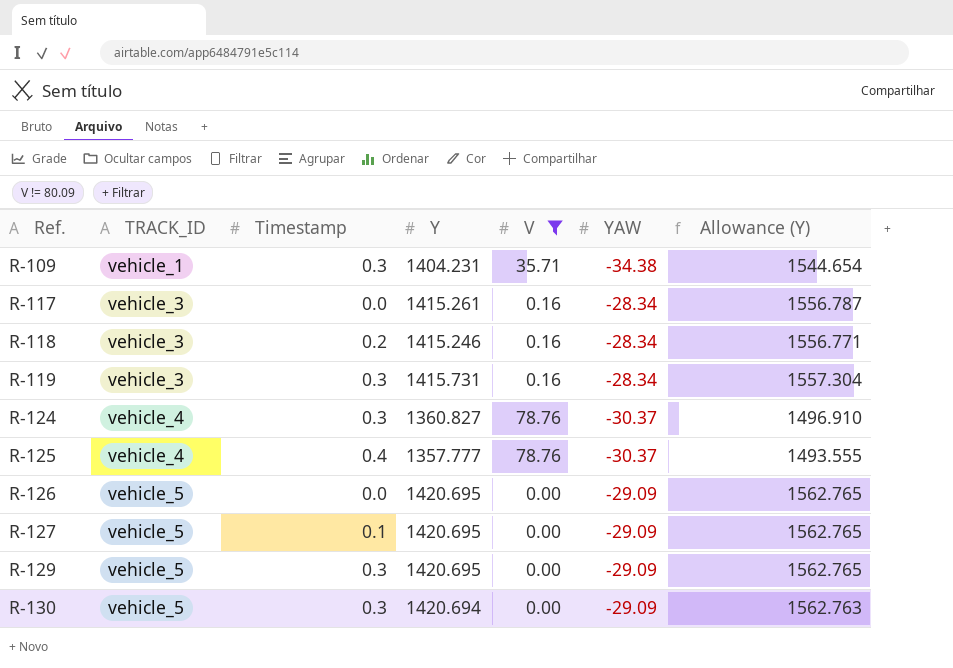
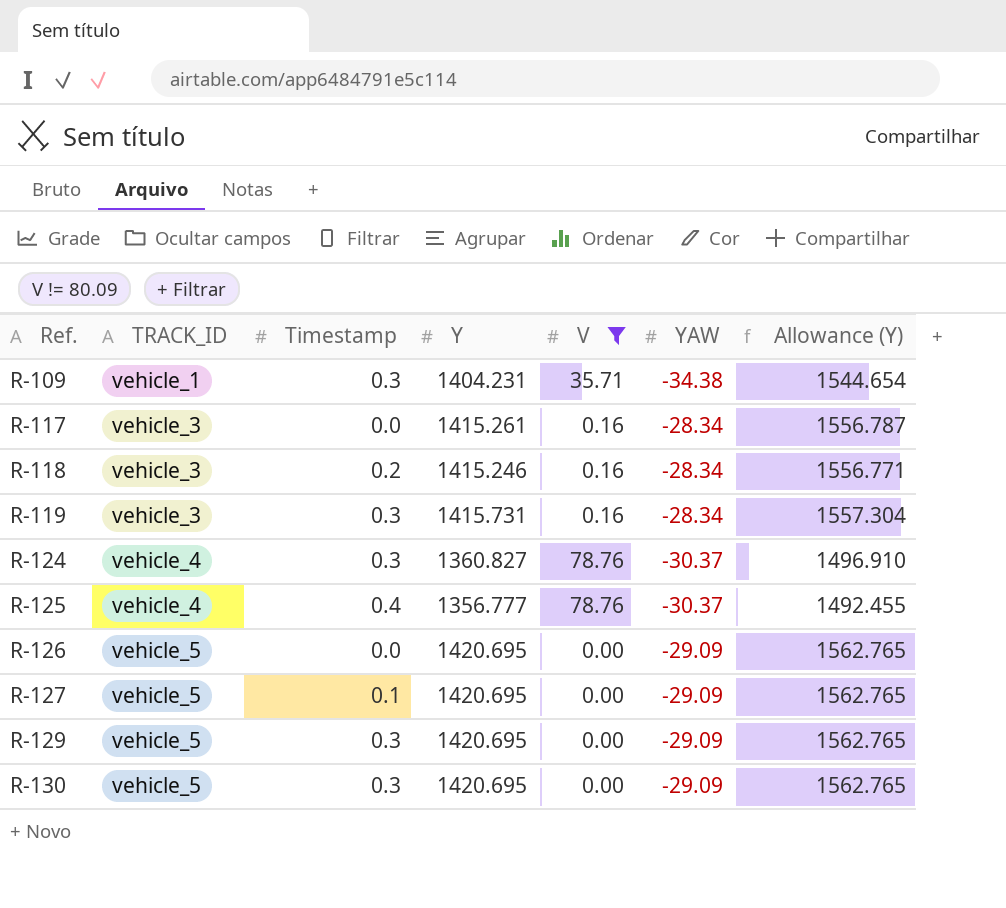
R-125 | Y: 1357.777 -> 1356.777
R-125 | Allowance (Y): 1493.555 -> 1492.455
R-130 | Y: 1420.694 -> 1420.695
R-130 | Allowance (Y): 1562.763 -> 1562.765

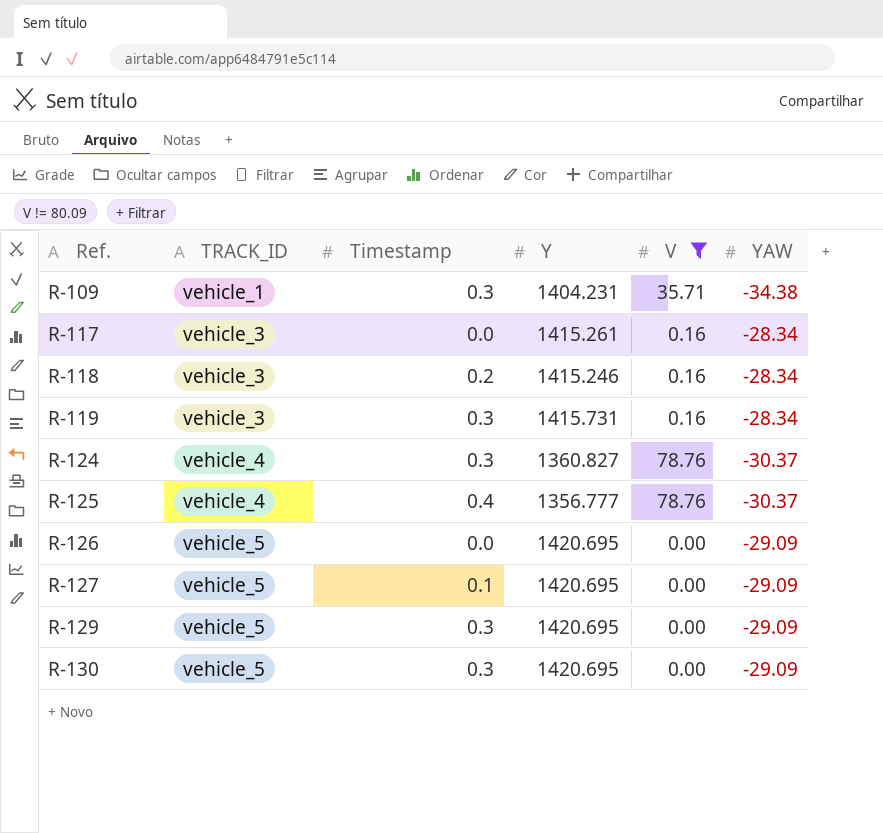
column Allowance (Y) | formula: [Y] * 1.1 -> none

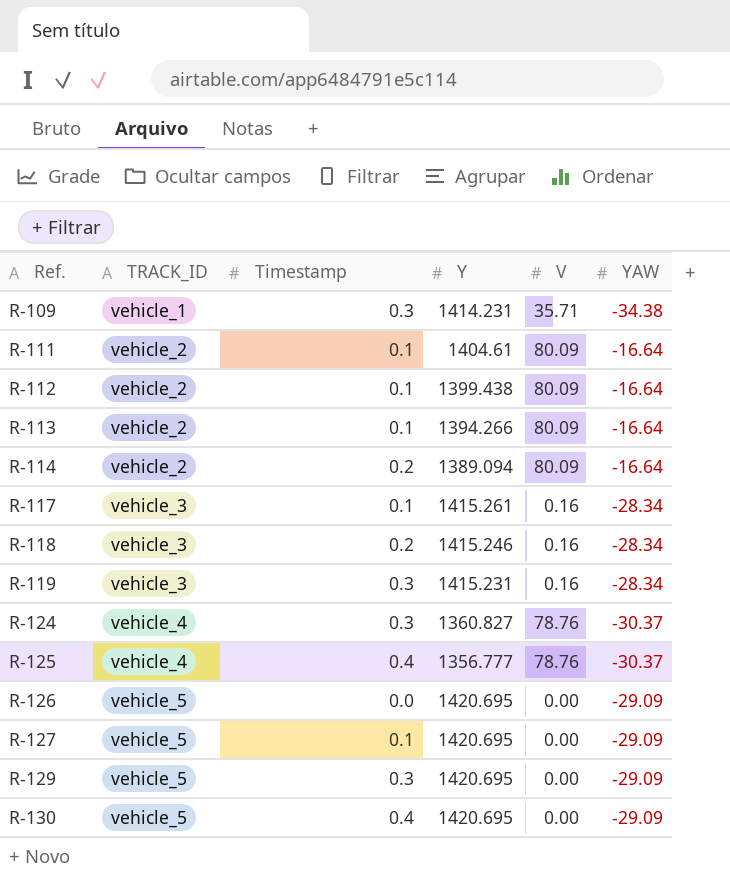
filter: V != 80.09 -> none
R-109 | Y: 1404.231 -> 1414.231
R-117 | Timestamp: 0.0 -> 0.1
R-119 | Y: 1415.731 -> 1415.231
R-130 | Timestamp: 0.3 -> 0.4

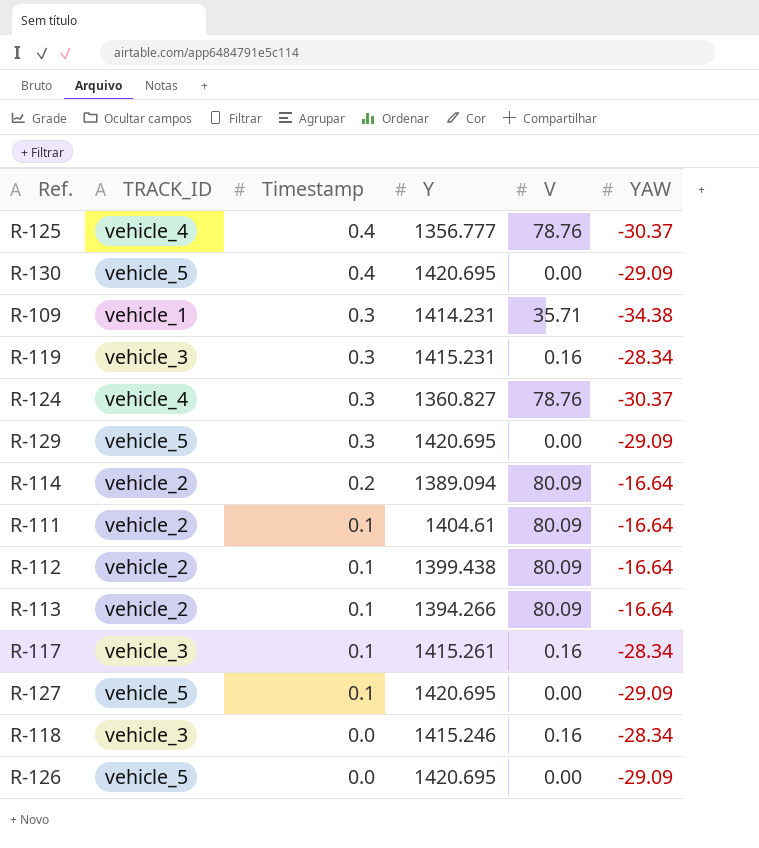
row order: Ref. ascending -> Timestamp descending
R-118 | Timestamp: 0.2 -> 0.0

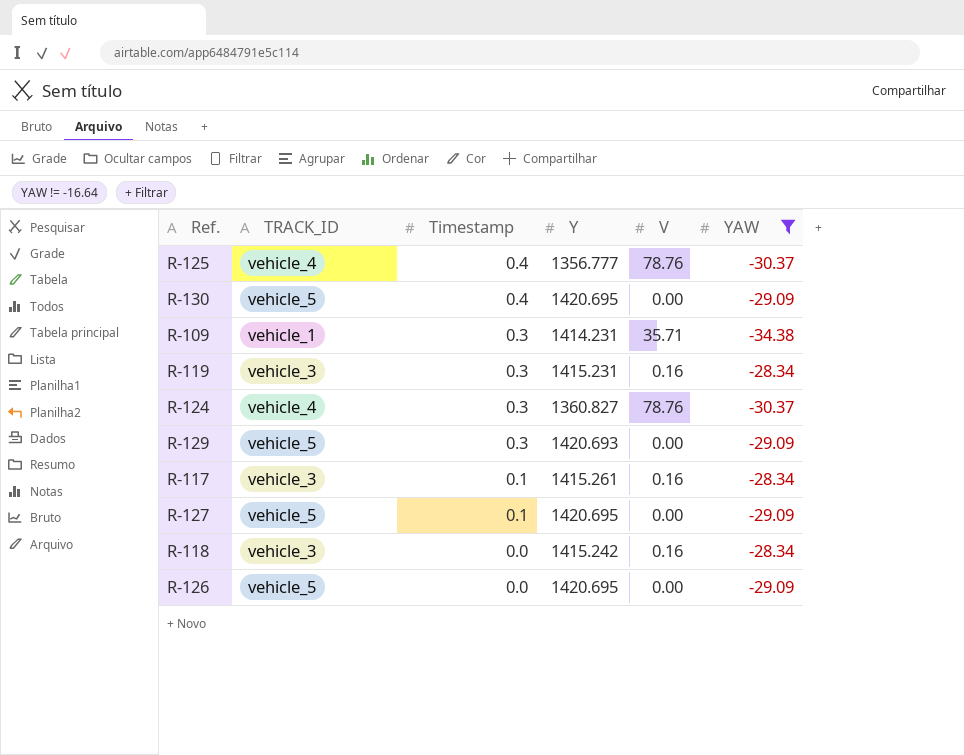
filter: none -> YAW != -16.64
R-129 | Y: 1420.695 -> 1420.693
R-118 | Y: 1415.246 -> 1415.242

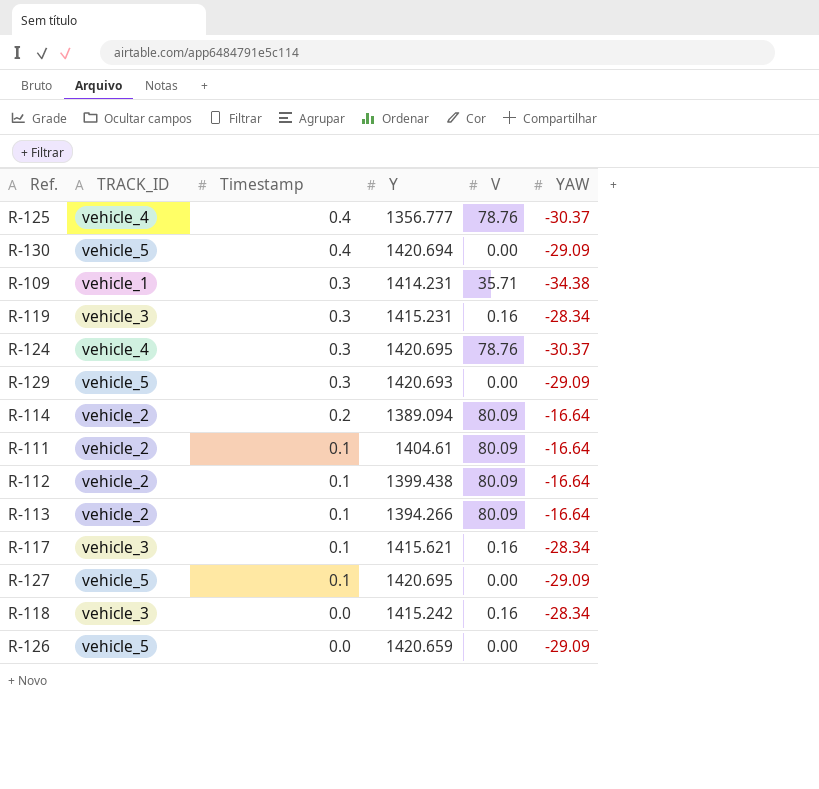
filter: YAW != -16.64 -> none
R-130 | Y: 1420.695 -> 1420.694
R-124 | Y: 1360.827 -> 1420.695
R-117 | Y: 1415.261 -> 1415.621
R-126 | Y: 1420.695 -> 1420.659

